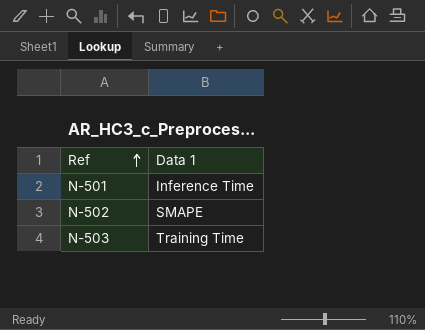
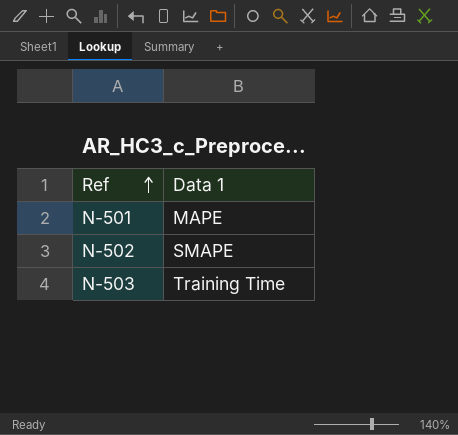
N-501 | Data 1: Inference Time -> MAPE

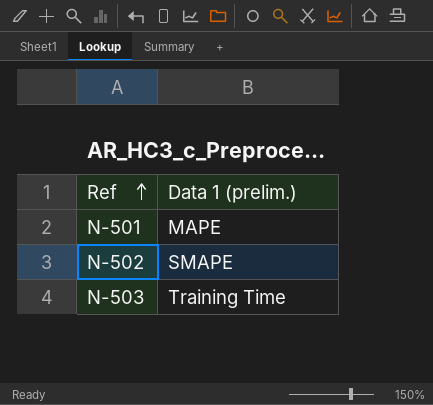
column name: Data 1 -> Data 1 (prelim.)

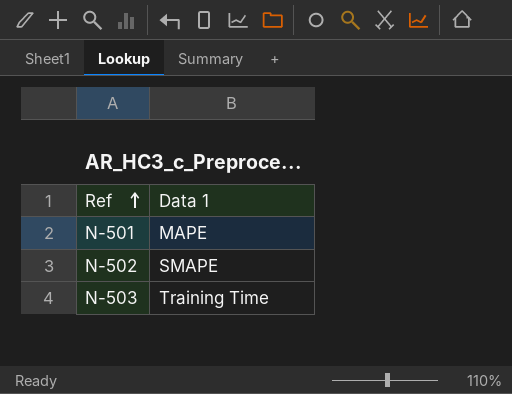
column name: Data 1 (prelim.) -> Data 1

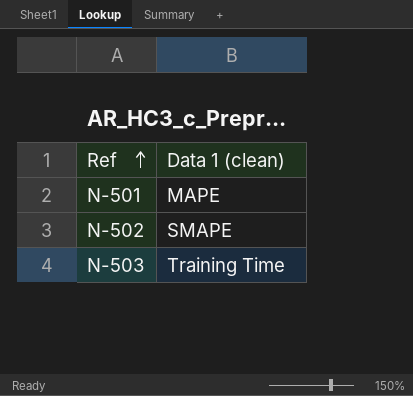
column name: Data 1 -> Data 1 (clean)

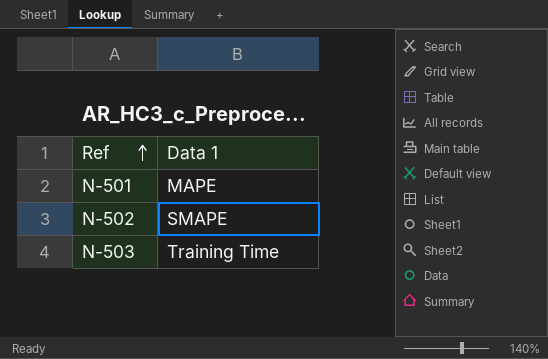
column name: Data 1 (clean) -> Data 1

